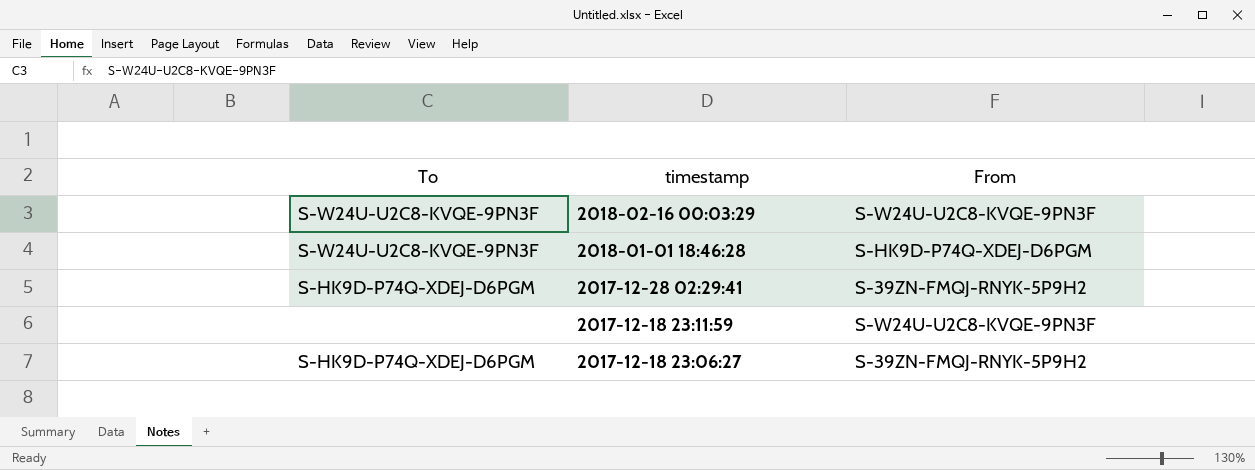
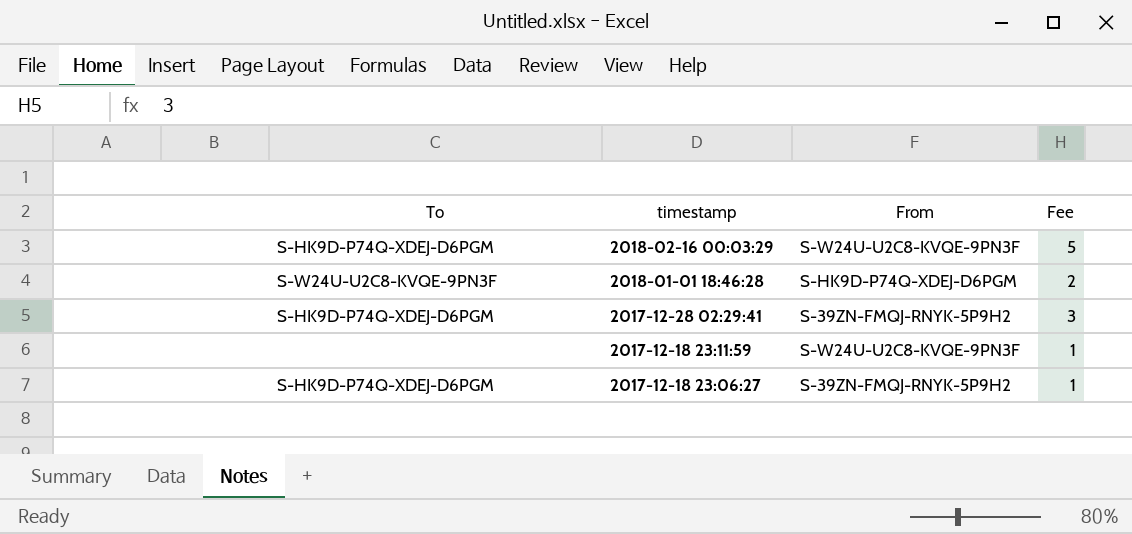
column Fee | position: none -> 4
2018-02-16 00:03:29 | To: S-W24U-U2C8-KVQE-9PN3F -> S-HK9D-P74Q-XDEJ-D6PGM

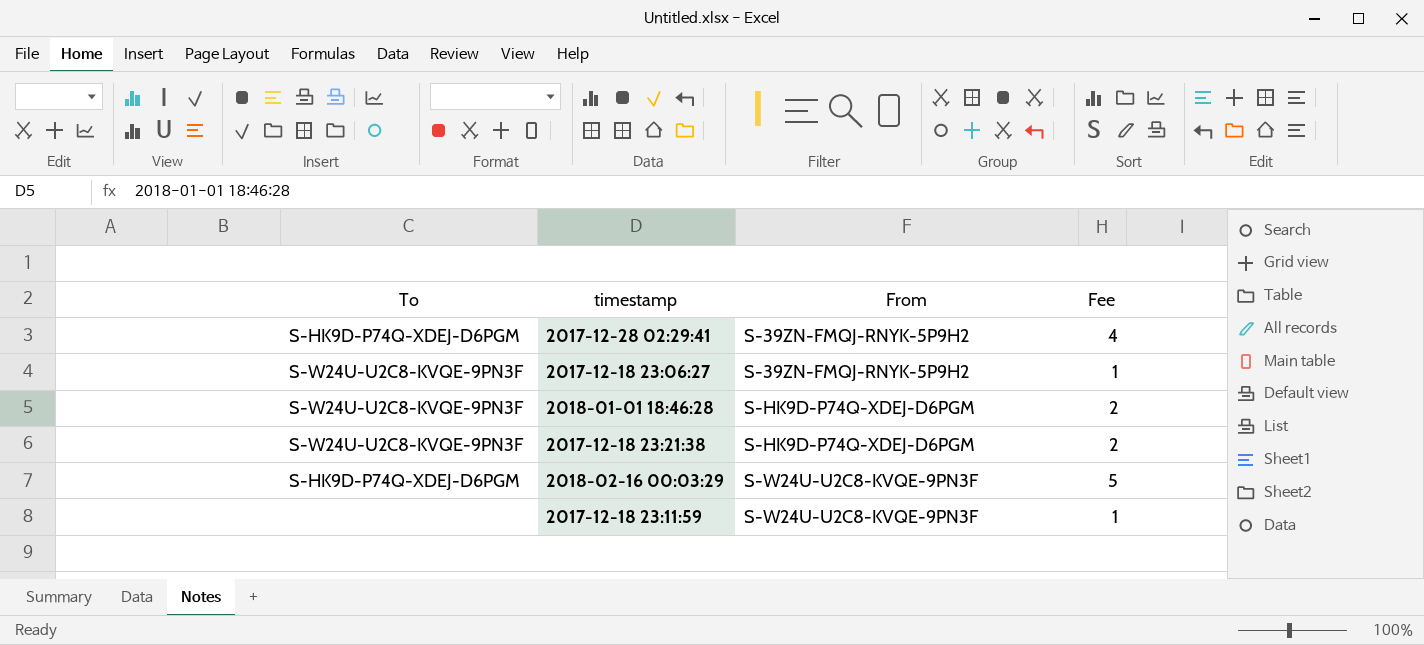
row order: timestamp descending -> From ascending
2017-12-28 02:29:41 | Fee: 3 -> 4
2017-12-18 23:06:27 | To: S-HK9D-P74Q-XDEJ-D6PGM -> S-W24U-U2C8-KVQE-9PN3F
row 2017-12-18 23:21:38: none -> S-W24U-U2C8-KVQE-9PN3F | S-HK9D-P74Q-XDEJ-D6PGM | 2

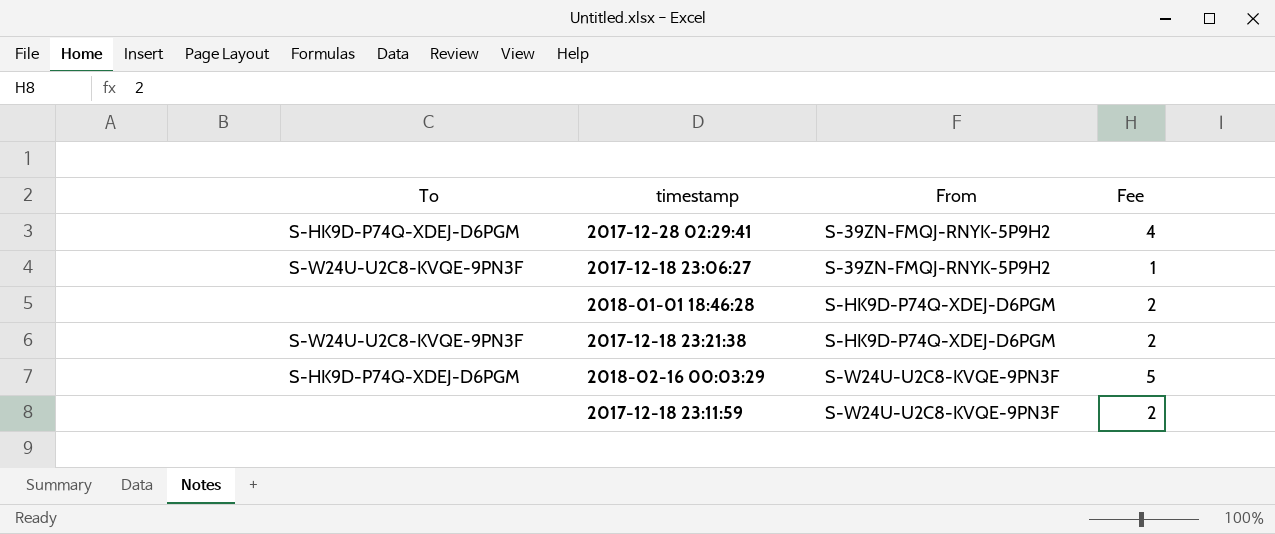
2018-01-01 18:46:28 | To: S-W24U-U2C8-KVQE-9PN3F -> none
2017-12-18 23:11:59 | Fee: 1 -> 2

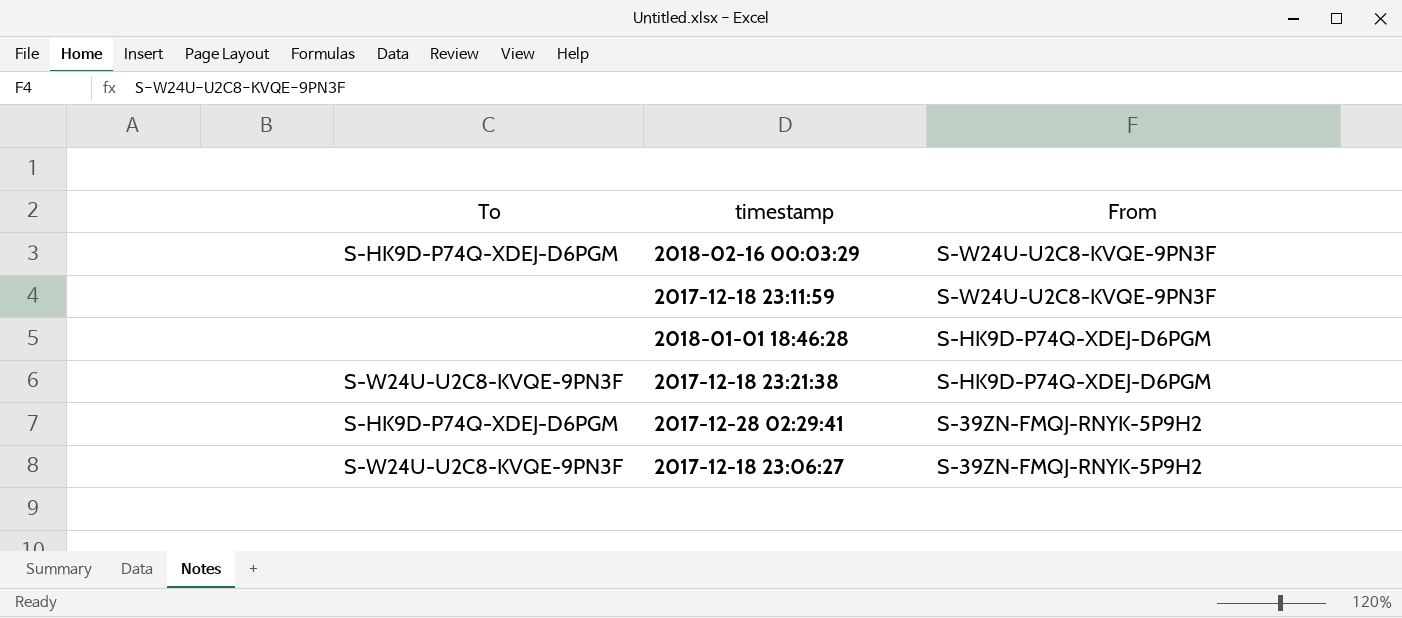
row order: From ascending -> From descending
column Fee | position: 4 -> none

